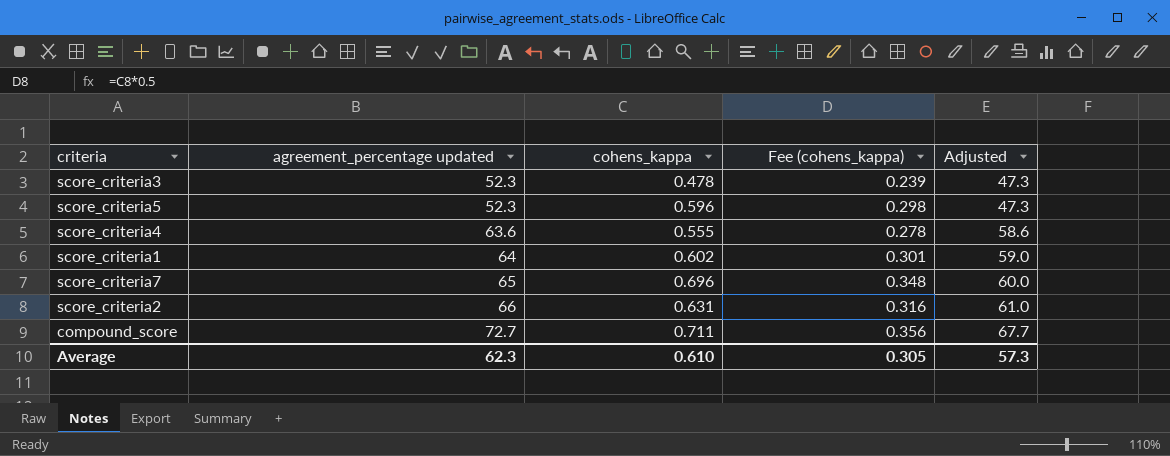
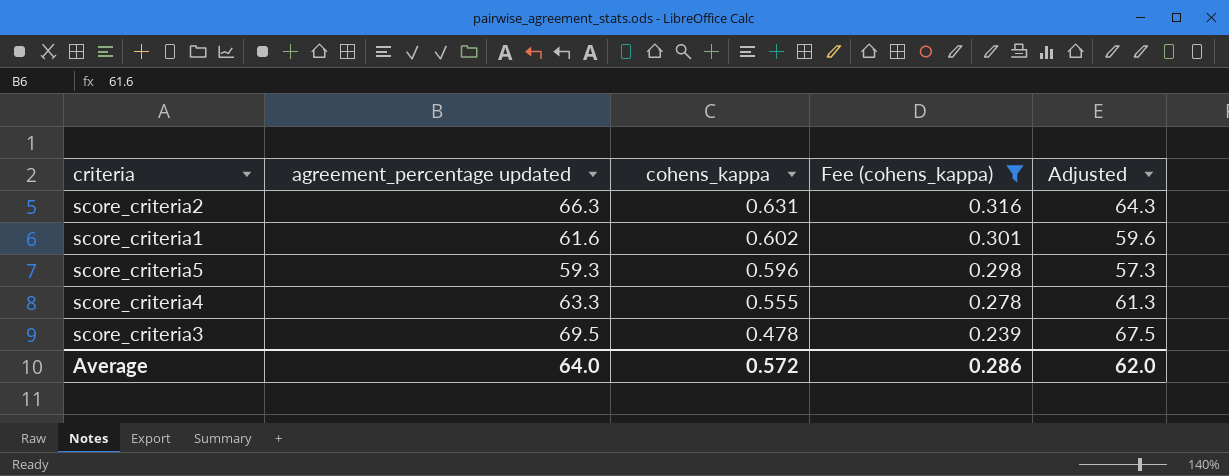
filter: none -> Fee (cohens_kappa) <= 0.316
row order: agreement_percentage updated ascending -> cohens_kappa descending
column Adjusted | formula: [agreement_percentage updated] - 5 -> [agreement_percentage updated] - 2
score_criteria2 | agreement_percentage updated: 66 -> 66.3
score_criteria1 | agreement_percentage updated: 64 -> 61.6
score_criteria5 | agreement_percentage updated: 52.3 -> 59.3
score_criteria4 | agreement_percentage updated: 63.6 -> 63.3
score_criteria3 | agreement_percentage updated: 52.3 -> 69.5
Average | agreement_percentage updated: 62.3 -> 64.0
Average | cohens_kappa: 0.610 -> 0.572
Average | Fee (cohens_kappa): 0.305 -> 0.286
Average | Adjusted: 57.3 -> 62.0

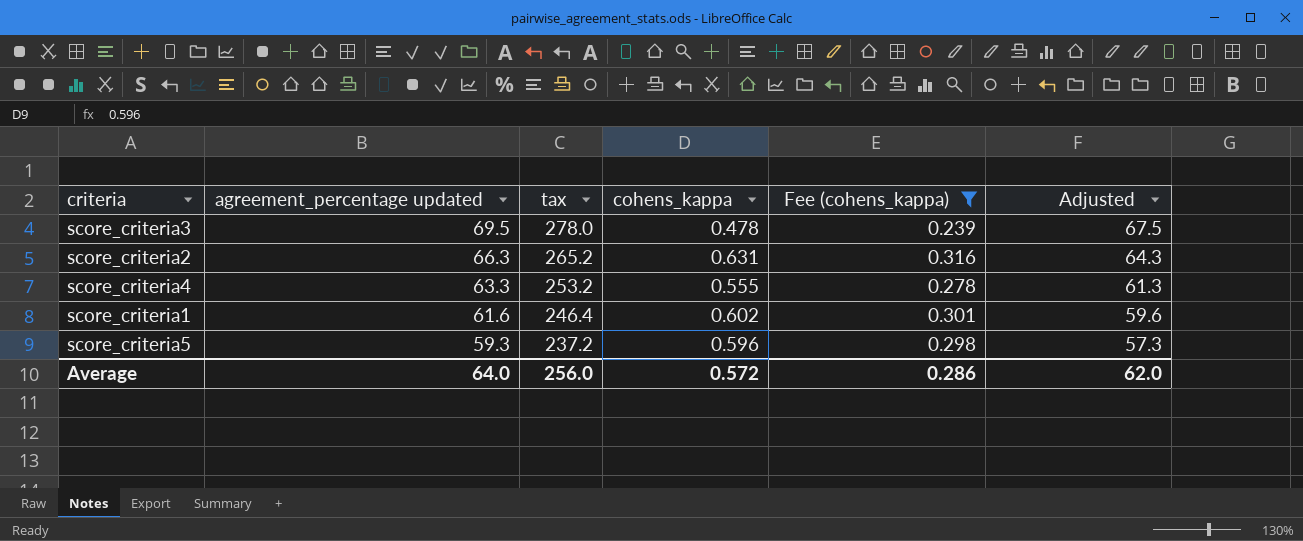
row order: cohens_kappa descending -> agreement_percentage updated descending
column tax | formula: none -> [agreement_percentage updated] * 4

